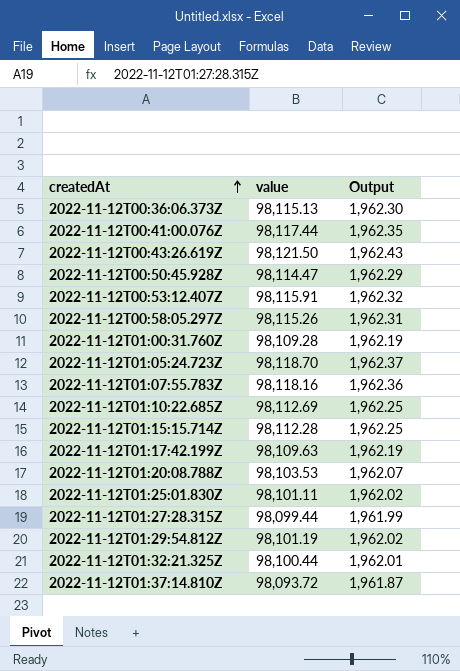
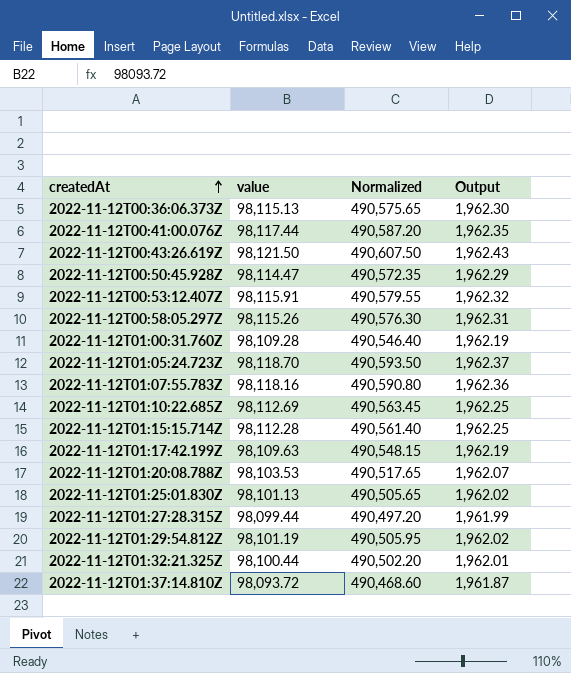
column Normalized | formula: none -> [value] * 5
2022-11-12T01:25:01.830Z | value: 98,101.11 -> 98,101.13

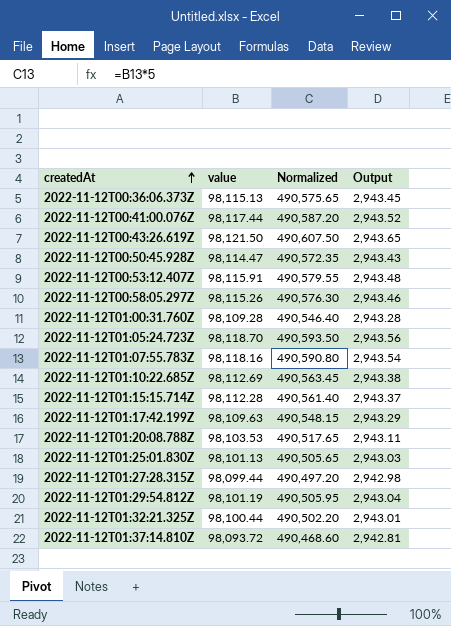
column Output | formula: [value] * 0.02 -> [value] * 0.03

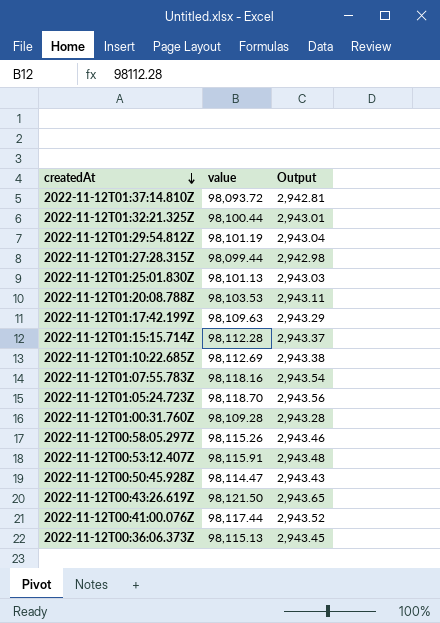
row order: createdAt ascending -> createdAt descending
column Normalized | formula: [value] * 5 -> none

